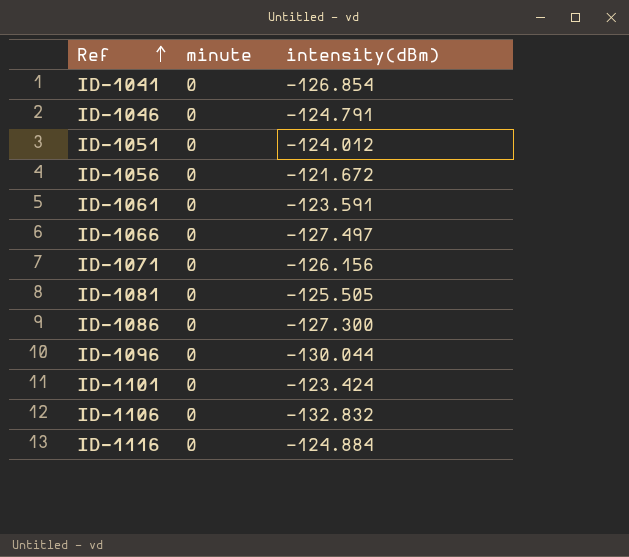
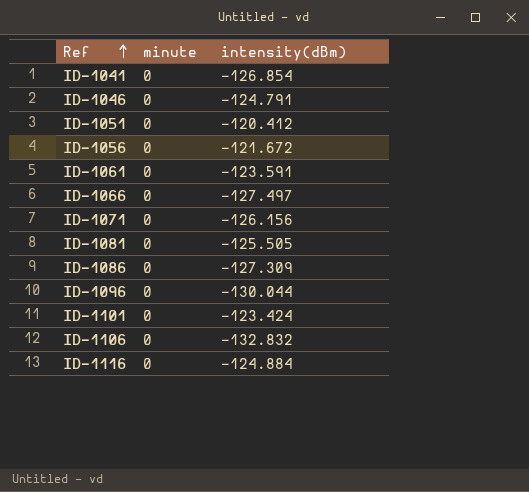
ID-1051 | intensity(dBm): -124.012 -> -120.412
ID-1086 | intensity(dBm): -127.300 -> -127.309

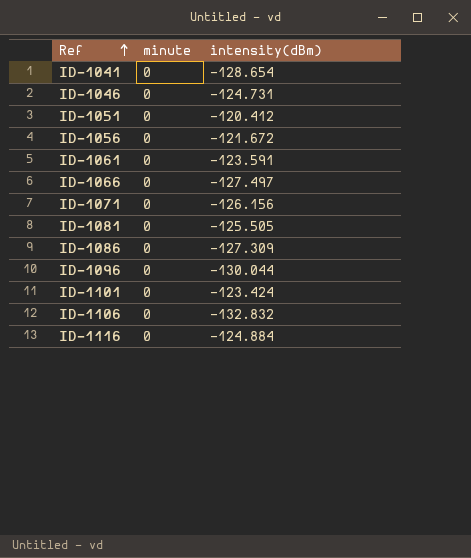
ID-1041 | intensity(dBm): -126.854 -> -128.654
ID-1046 | intensity(dBm): -124.791 -> -124.731

